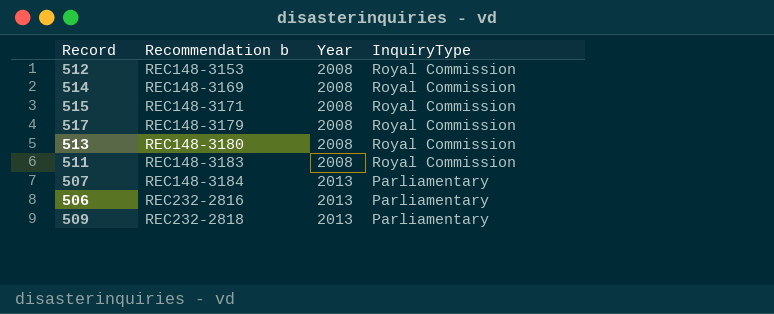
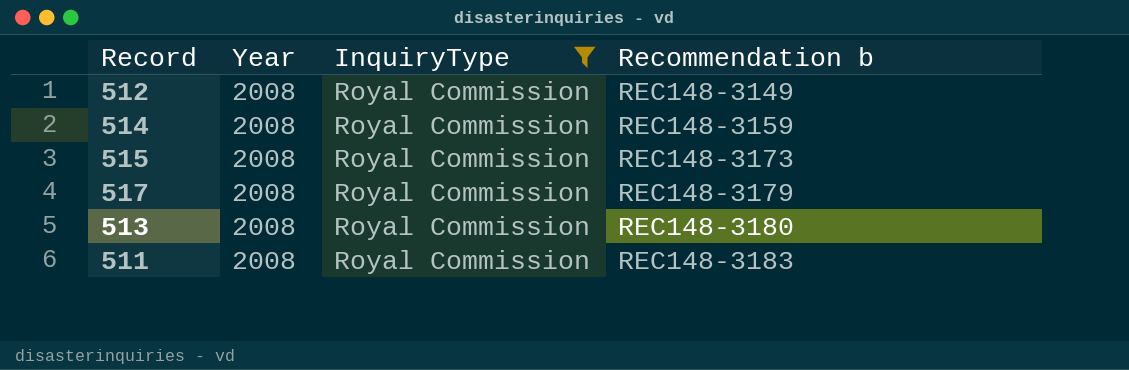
filter: none -> InquiryType = Royal Commission
column Recommendation b | position: 2 -> 4
512 | Recommendation b: REC148-3153 -> REC148-3149
514 | Recommendation b: REC148-3169 -> REC148-3159
515 | Recommendation b: REC148-3171 -> REC148-3173

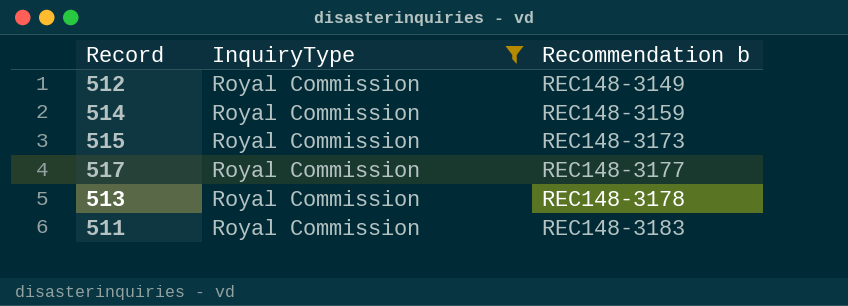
column Year | position: 2 -> none
517 | Recommendation b: REC148-3179 -> REC148-3177
513 | Recommendation b: REC148-3180 -> REC148-3178

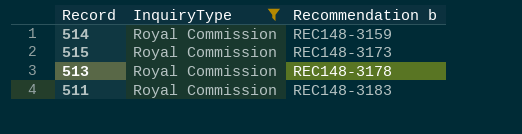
row 512: Royal Commission | REC148-3149 -> none
row 517: Royal Commission | REC148-3177 -> none

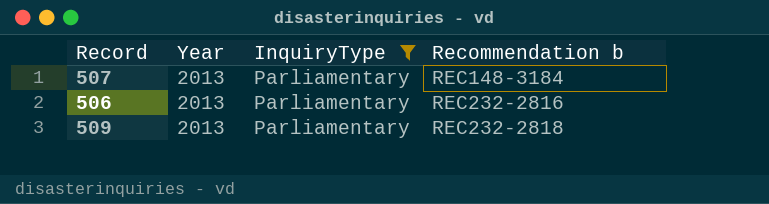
filter: InquiryType = Royal Commission -> InquiryType = Parliamentary
column Year | position: none -> 2

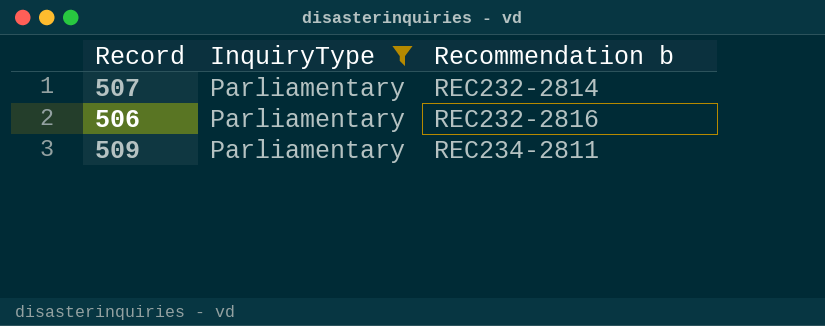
column Year | position: 2 -> none
507 | Recommendation b: REC148-3184 -> REC232-2814
509 | Recommendation b: REC232-2818 -> REC234-2811

